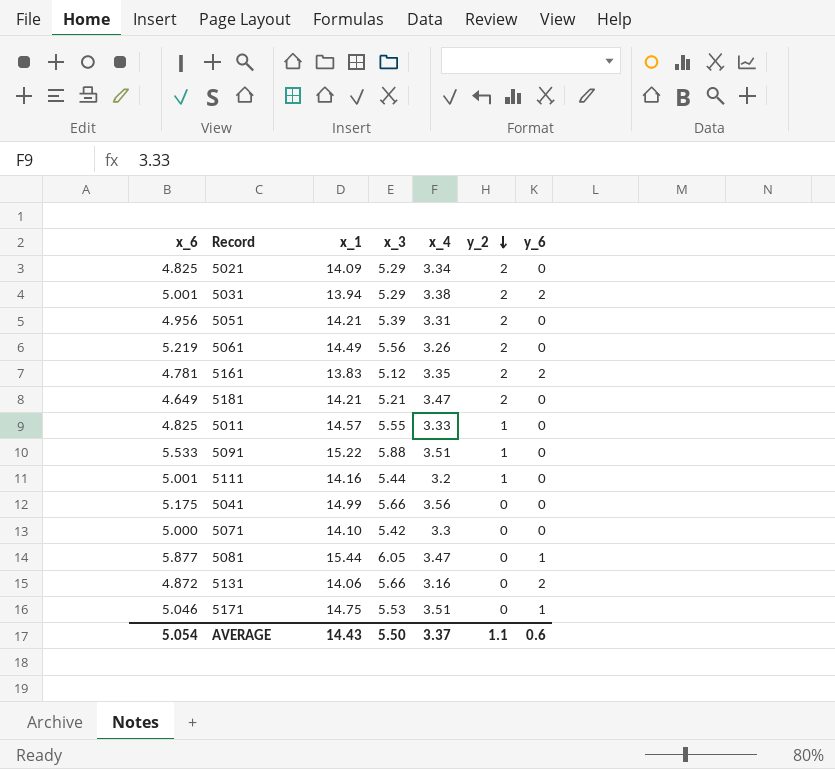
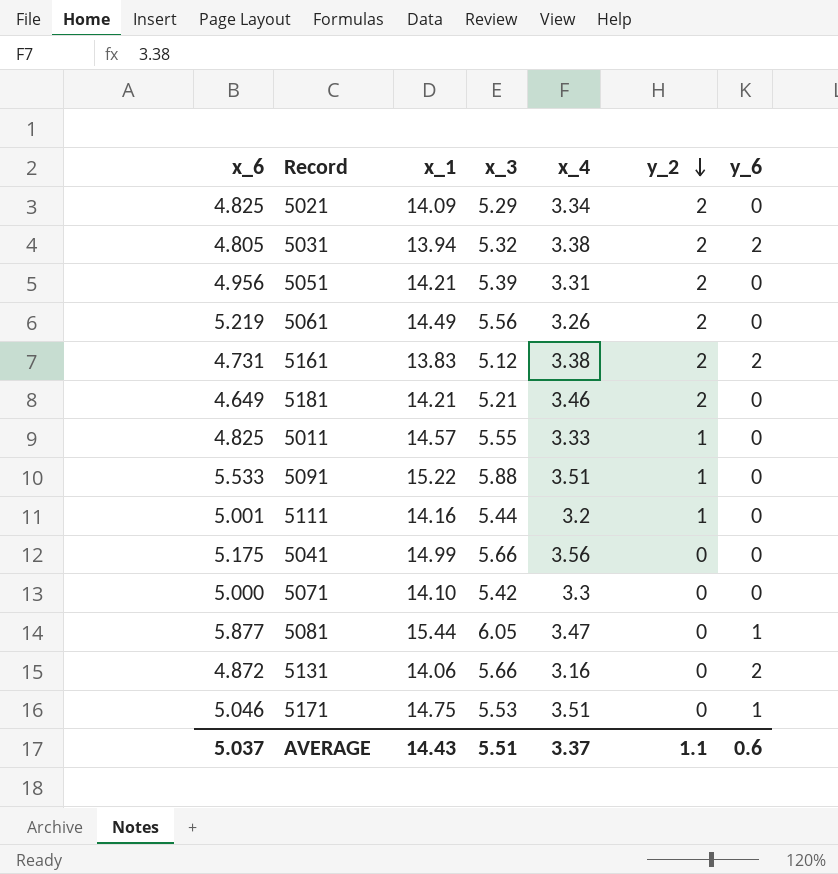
5031 | x_6: 5.001 -> 4.805
5031 | x_3: 5.29 -> 5.32
5161 | x_6: 4.781 -> 4.731
5161 | x_4: 3.35 -> 3.38
5181 | x_4: 3.47 -> 3.46
AVERAGE | x_6: 5.054 -> 5.037
AVERAGE | x_3: 5.50 -> 5.51

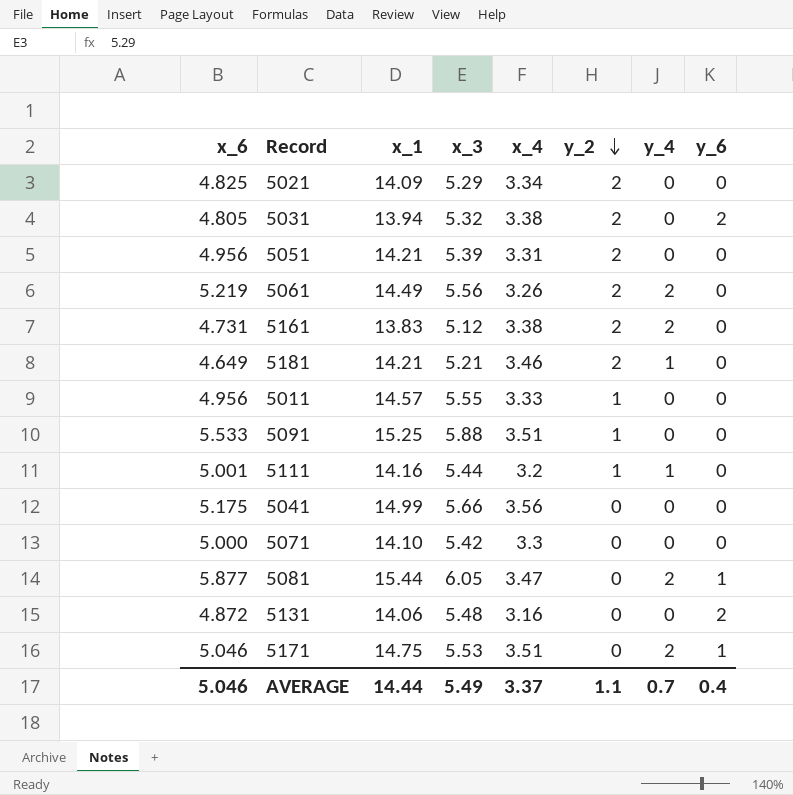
column y_4 | position: none -> 7
5161 | y_6: 2 -> 0
5011 | x_6: 4.825 -> 4.956
5091 | x_1: 15.22 -> 15.25
5131 | x_3: 5.66 -> 5.48
AVERAGE | x_6: 5.037 -> 5.046
AVERAGE | x_1: 14.43 -> 14.44
AVERAGE | x_3: 5.51 -> 5.49
AVERAGE | y_6: 0.6 -> 0.4

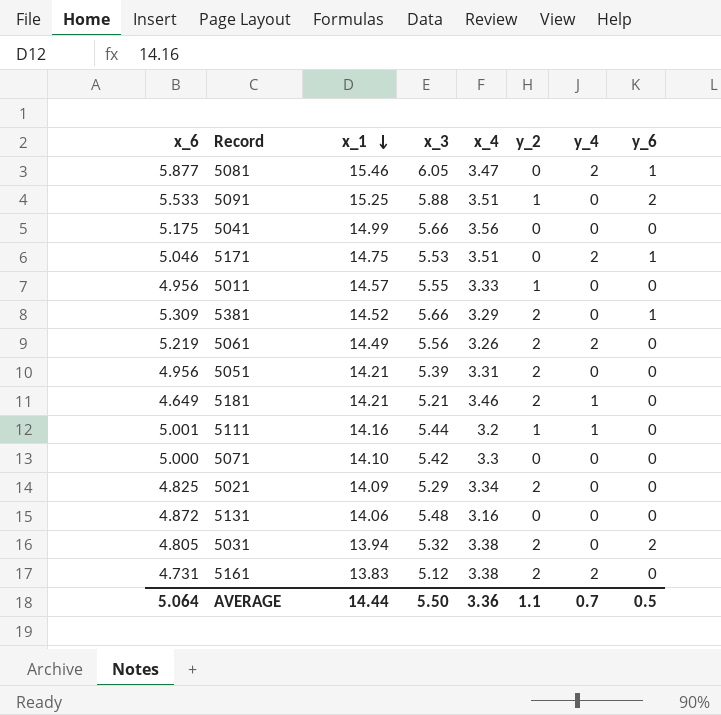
row order: y_2 descending -> x_1 descending
5081 | x_1: 15.44 -> 15.46
5091 | y_6: 0 -> 2
row 5381: none -> 5.309 | 14.52 | 5.66 | 3.29 | 2 | 0 | 1
5131 | y_6: 2 -> 0
AVERAGE | x_6: 5.046 -> 5.064
AVERAGE | x_3: 5.49 -> 5.50
AVERAGE | x_4: 3.37 -> 3.36
AVERAGE | y_6: 0.4 -> 0.5

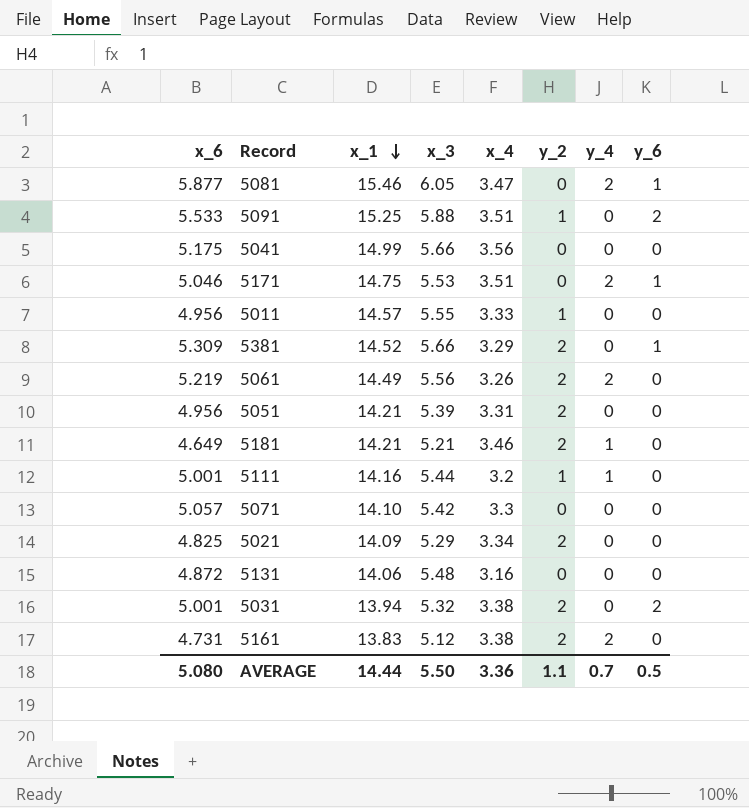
5071 | x_6: 5.000 -> 5.057
5031 | x_6: 4.805 -> 5.001
AVERAGE | x_6: 5.064 -> 5.080

